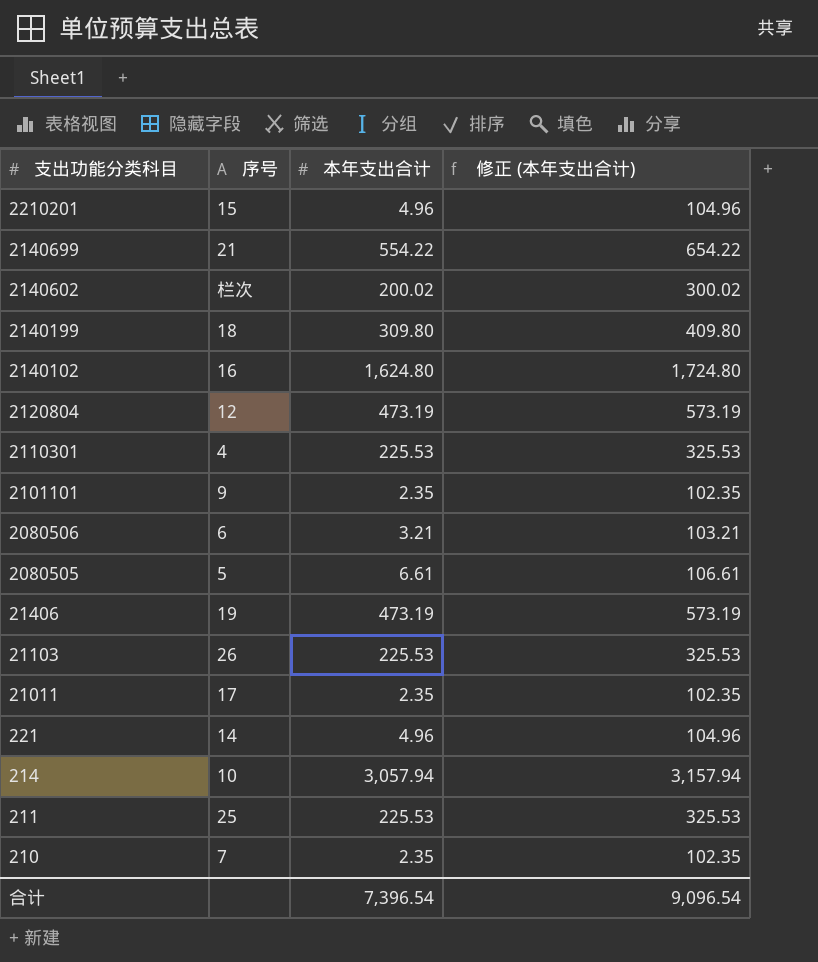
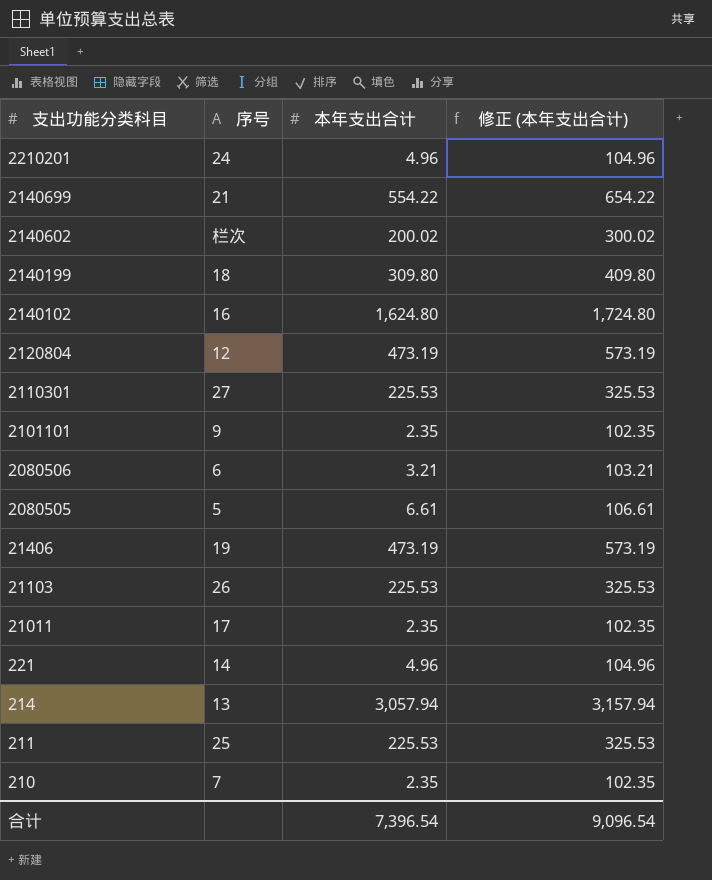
2210201 | 序号: 15 -> 24
2110301 | 序号: 4 -> 27
214 | 序号: 10 -> 13

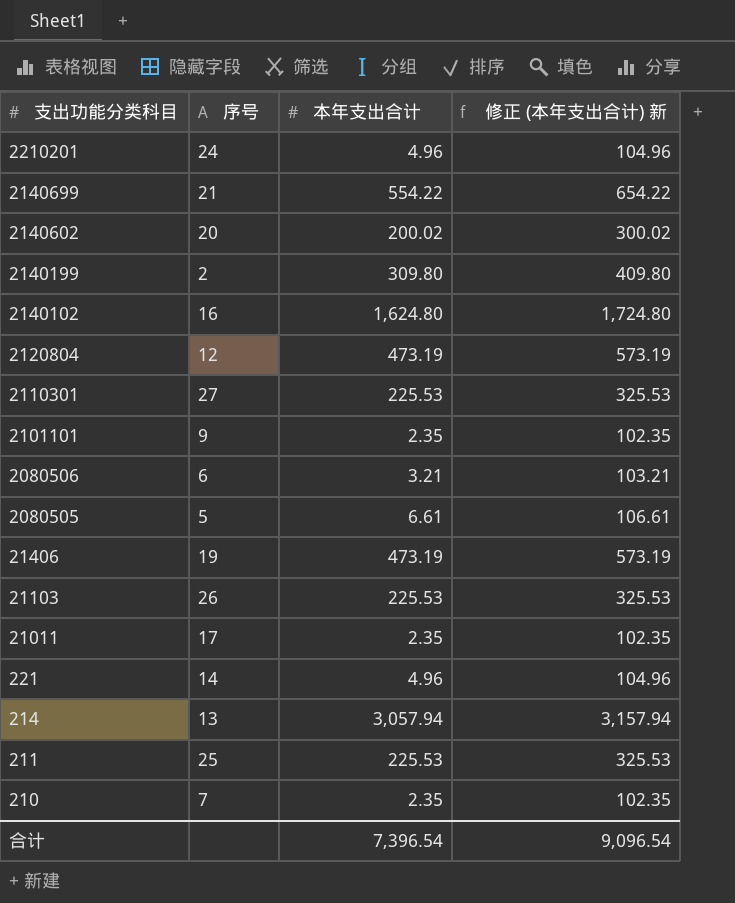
column name: 修正 (本年支出合计) -> 修正 (本年支出合计) 新
2140602 | 序号: 栏次 -> 20
2140199 | 序号: 18 -> 2

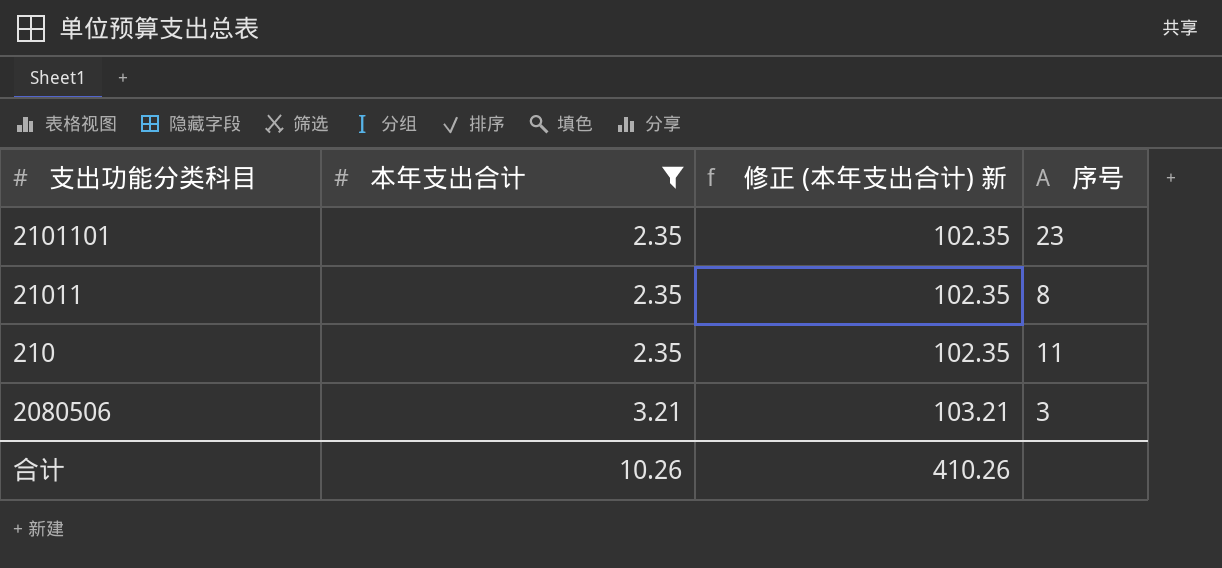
filter: none -> 本年支出合计 <= 3.21
row order: 支出功能分类科目 descending -> 本年支出合计 ascending
column 序号 | position: 2 -> 4
2101101 | 序号: 9 -> 23
21011 | 序号: 17 -> 8
210 | 序号: 7 -> 11
2080506 | 序号: 6 -> 3
合计 | 本年支出合计: 7,396.54 -> 10.26
合计 | 修正 (本年支出合计) 新: 9,096.54 -> 410.26

